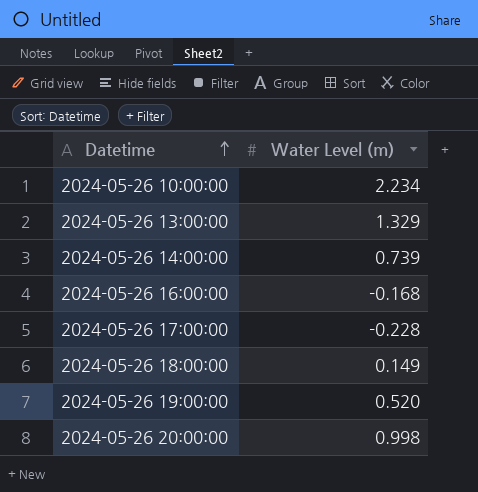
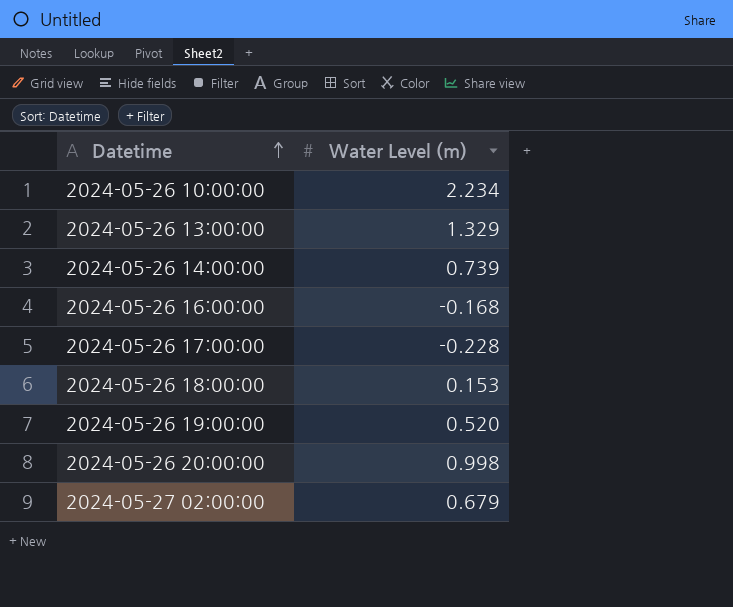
2024-05-26 18:00:00 | Water Level (m): 0.149 -> 0.153
row 2024-05-27 02:00:00: none -> 0.679

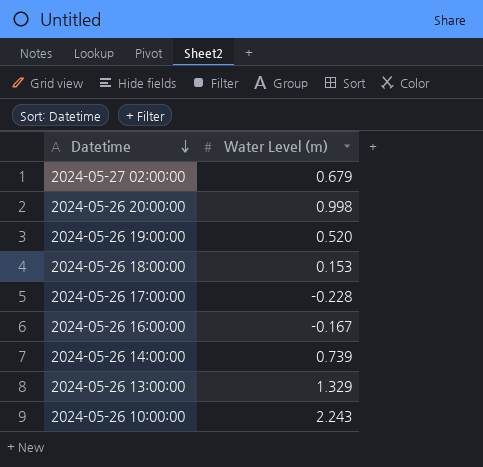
row order: Datetime ascending -> Datetime descending
2024-05-26 16:00:00 | Water Level (m): -0.168 -> -0.167
2024-05-26 10:00:00 | Water Level (m): 2.234 -> 2.243

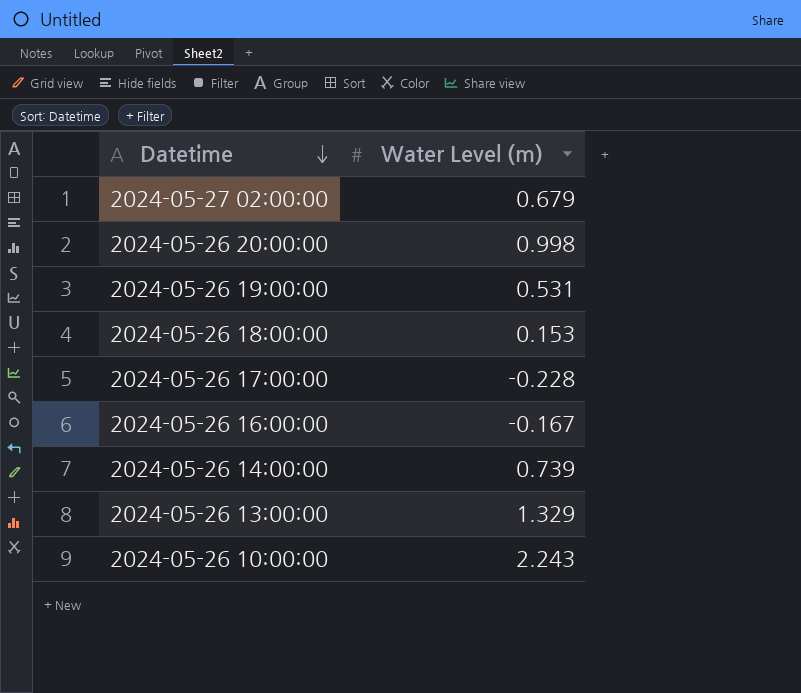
2024-05-26 19:00:00 | Water Level (m): 0.520 -> 0.531

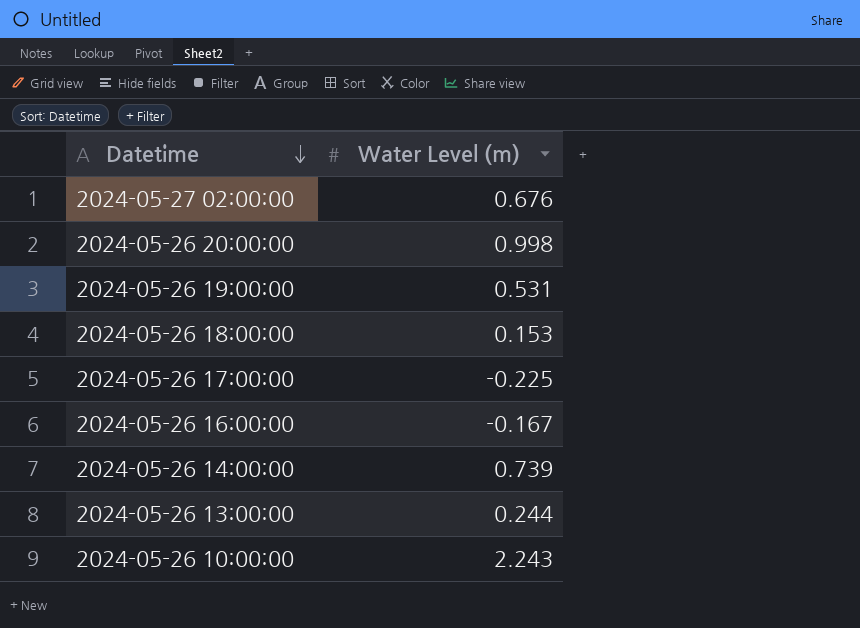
2024-05-27 02:00:00 | Water Level (m): 0.679 -> 0.676
2024-05-26 17:00:00 | Water Level (m): -0.228 -> -0.225
2024-05-26 13:00:00 | Water Level (m): 1.329 -> 0.244

